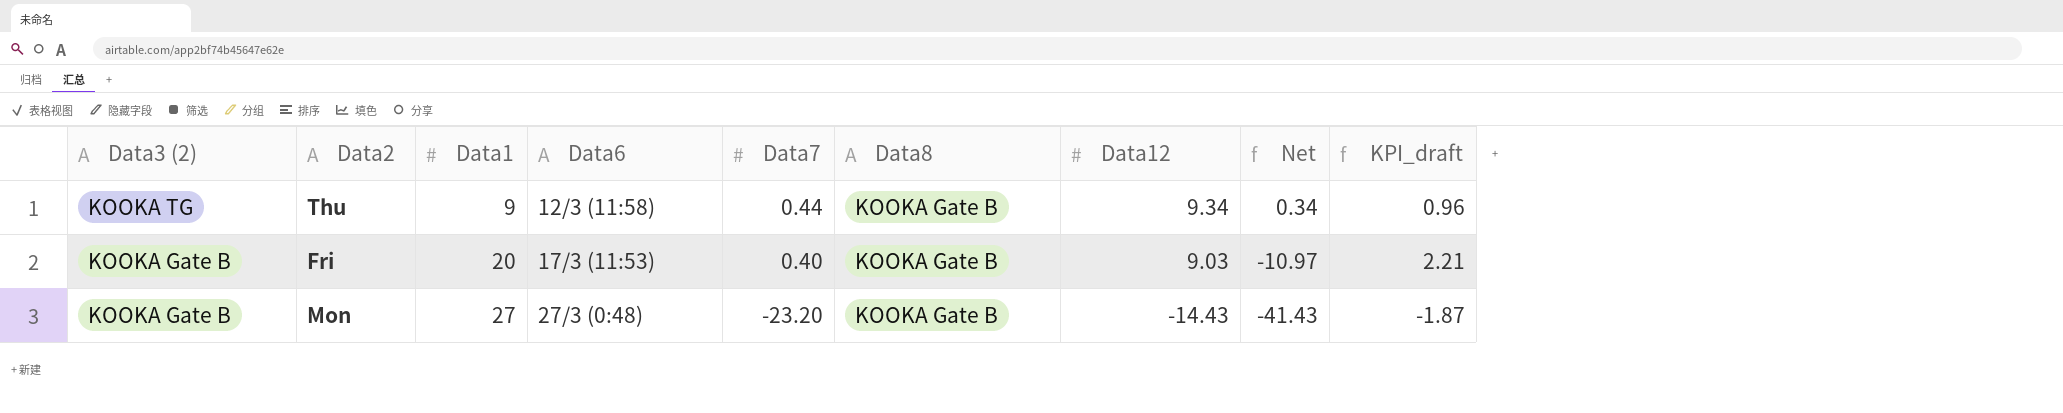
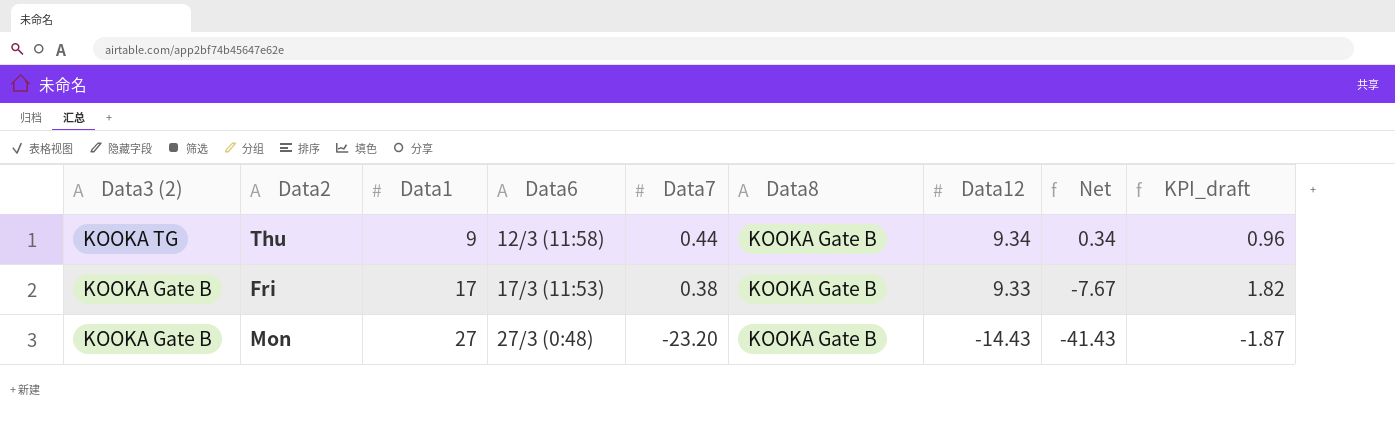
Fri | Data1: 20 -> 17
Fri | Data7: 0.40 -> 0.38
Fri | Data12: 9.03 -> 9.33
Fri | Net: -10.97 -> -7.67
Fri | KPI_draft: 2.21 -> 1.82

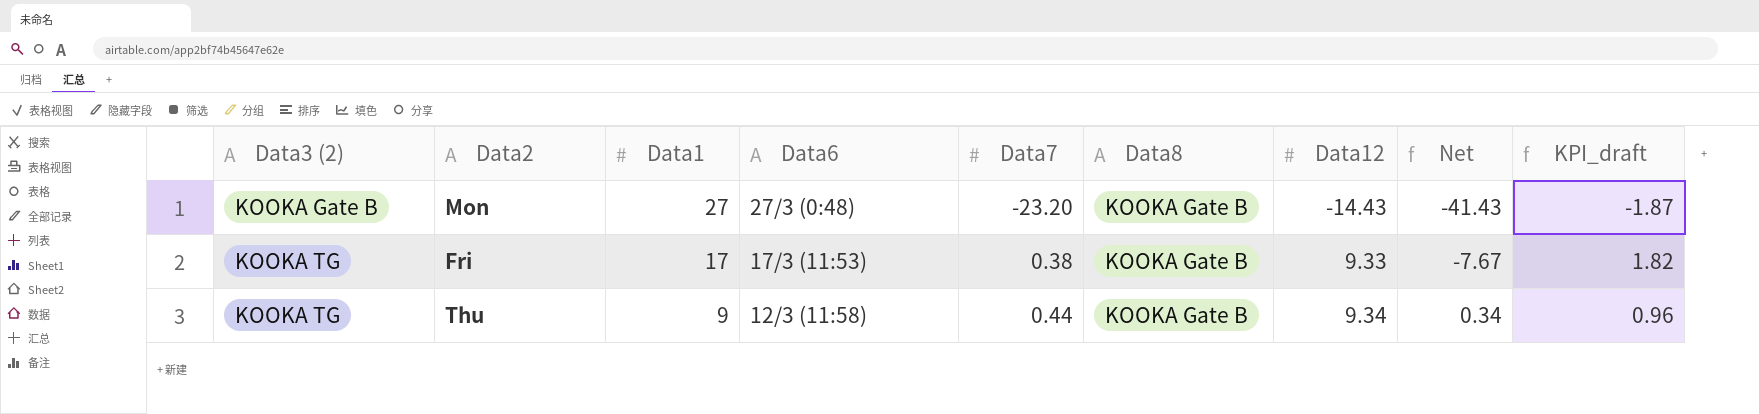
row order: Data3 (2) descending -> Data3 (2) ascending
Fri | Data3 (2): KOOKA Gate B -> KOOKA TG

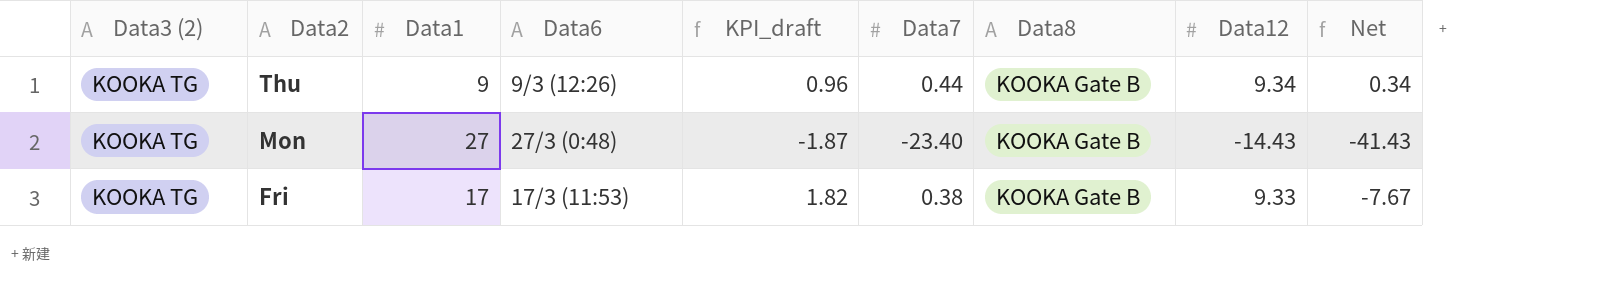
row order: Data3 (2) ascending -> Data2 descending
column KPI_draft | position: 9 -> 5
Thu | Data6: 12/3 (11:58) -> 9/3 (12:26)
Mon | Data3 (2): KOOKA Gate B -> KOOKA TG
Mon | Data7: -23.20 -> -23.40

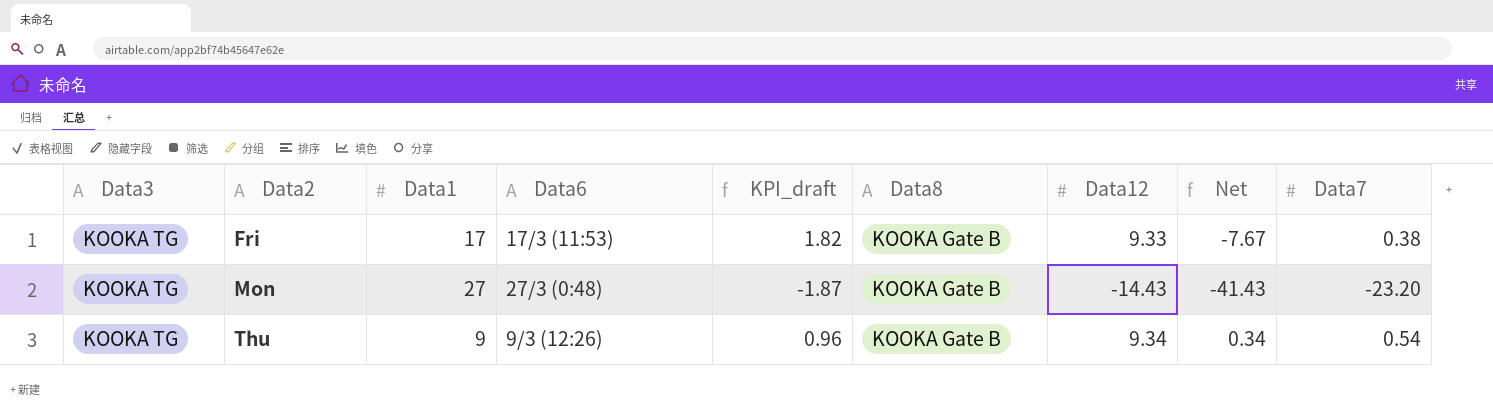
row order: Data2 descending -> Data2 ascending
column name: Data3 (2) -> Data3
column Data7 | position: 6 -> 9
Mon | Data7: -23.40 -> -23.20
Thu | Data7: 0.44 -> 0.54

